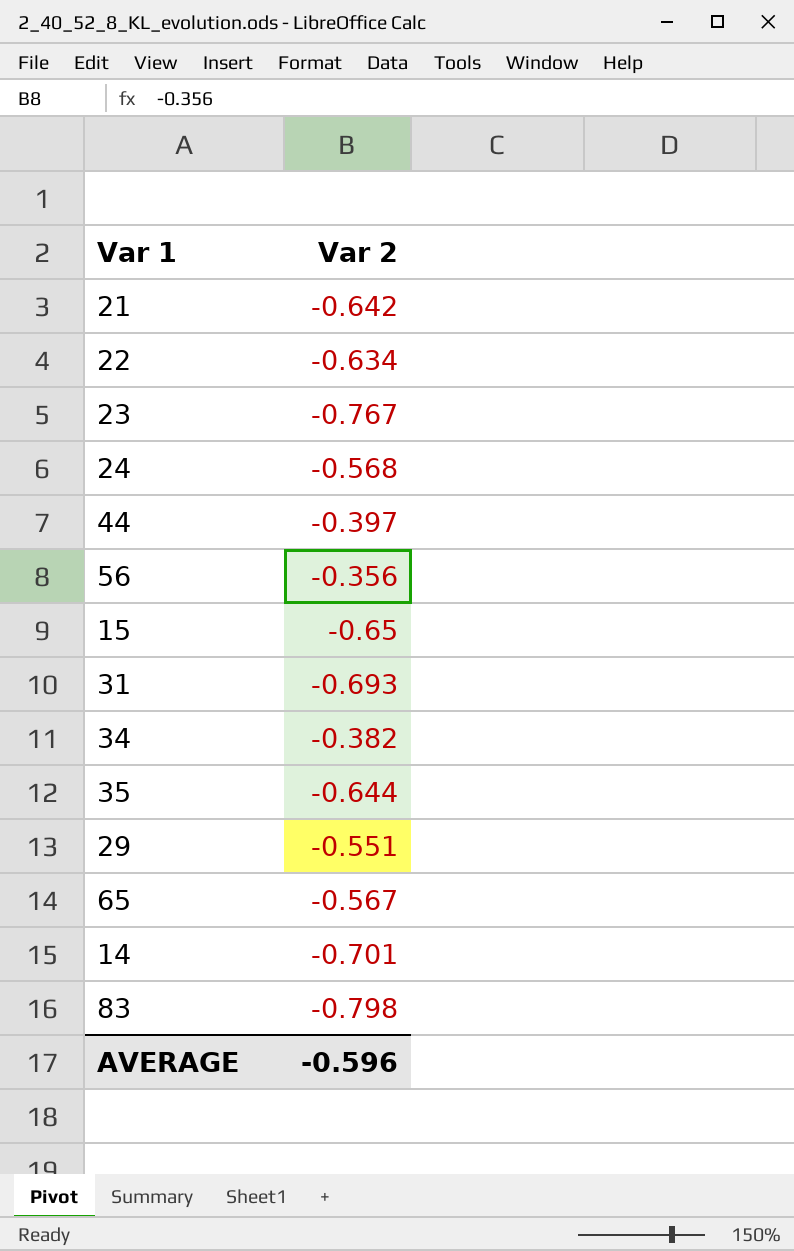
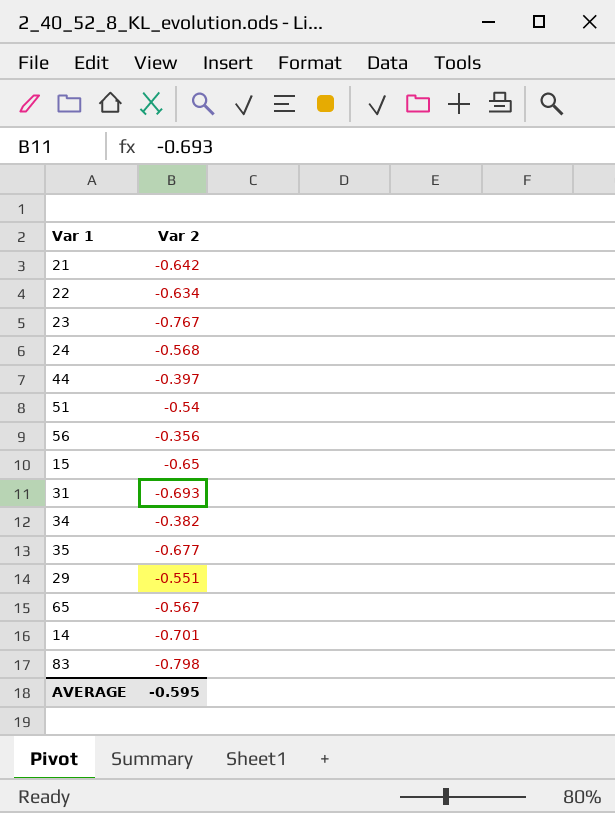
row 51: none -> -0.54
35 | Var 2: -0.644 -> -0.677
AVERAGE | Var 2: -0.596 -> -0.595

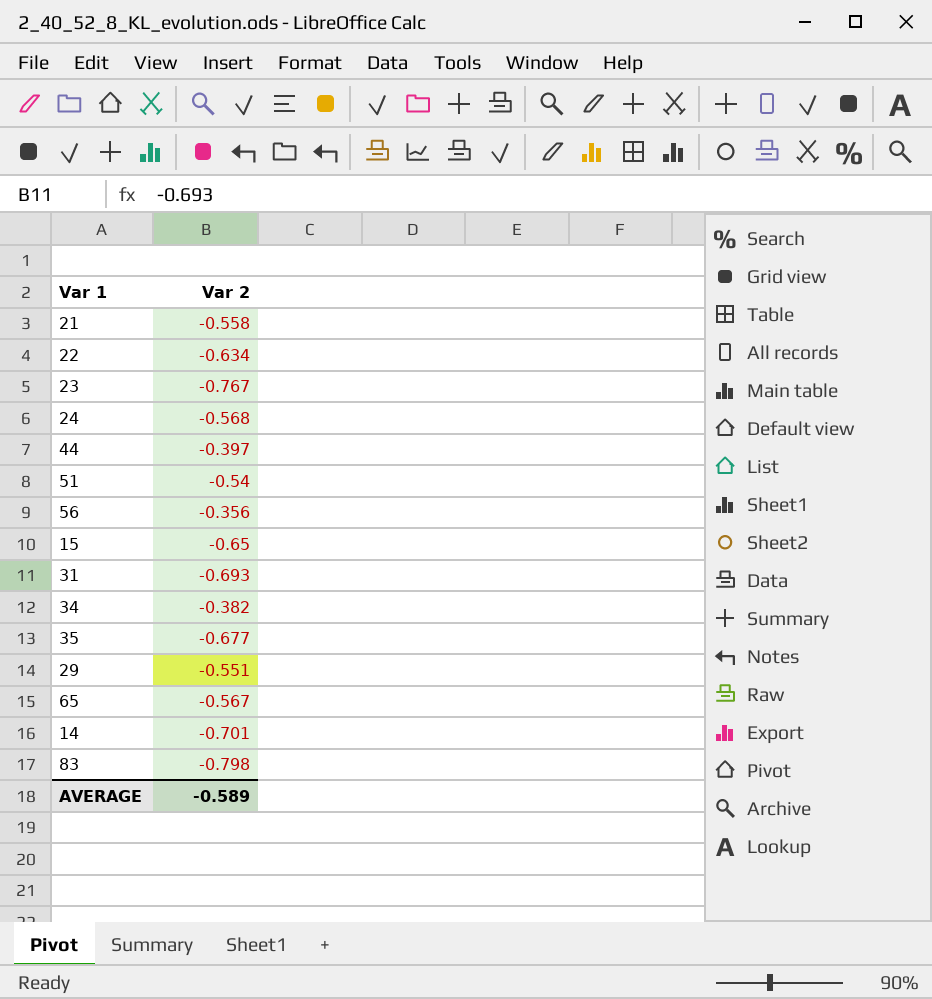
21 | Var 2: -0.642 -> -0.558
AVERAGE | Var 2: -0.595 -> -0.589

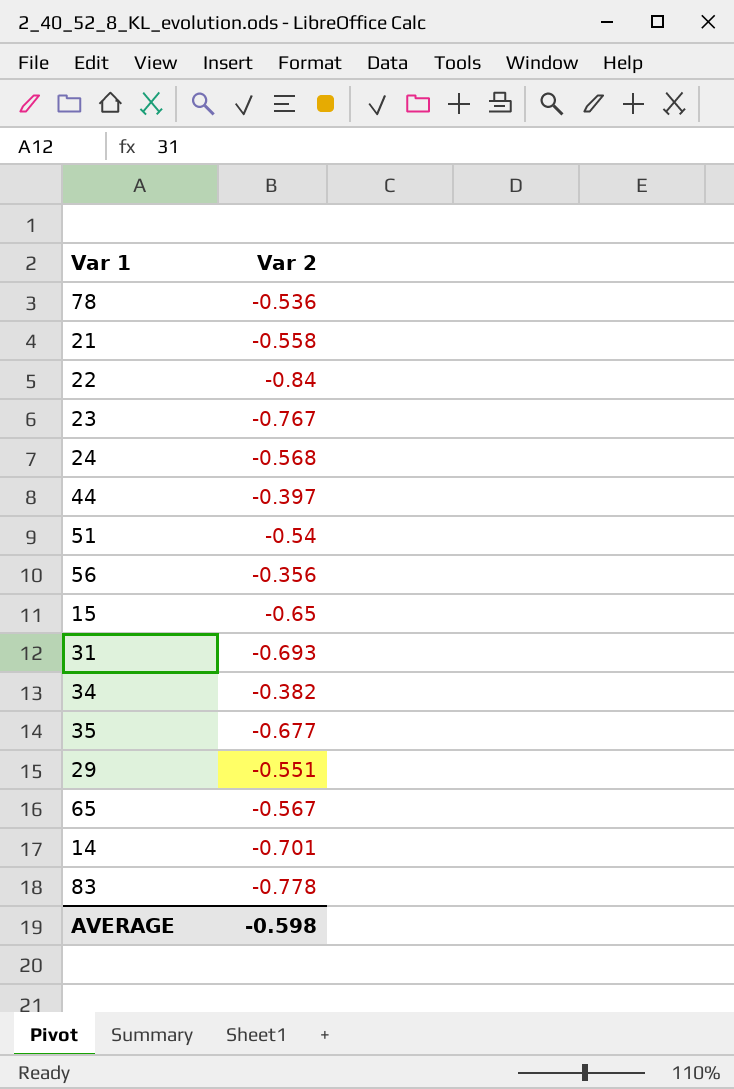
row 78: none -> -0.536
22 | Var 2: -0.634 -> -0.84
83 | Var 2: -0.798 -> -0.778
AVERAGE | Var 2: -0.589 -> -0.598

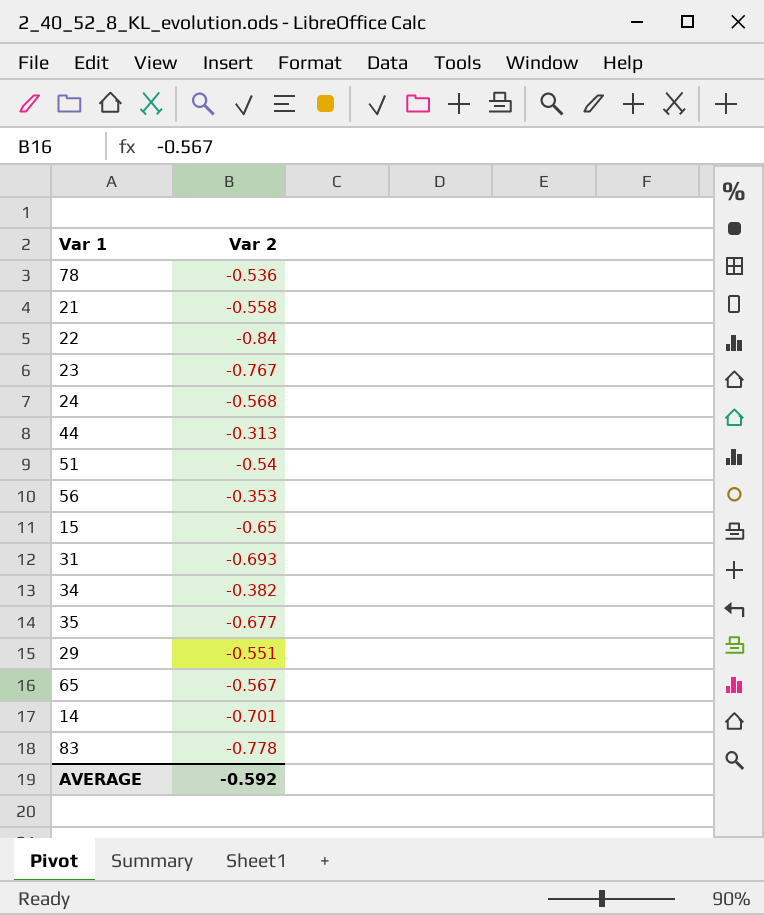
44 | Var 2: -0.397 -> -0.313
56 | Var 2: -0.356 -> -0.353
AVERAGE | Var 2: -0.598 -> -0.592

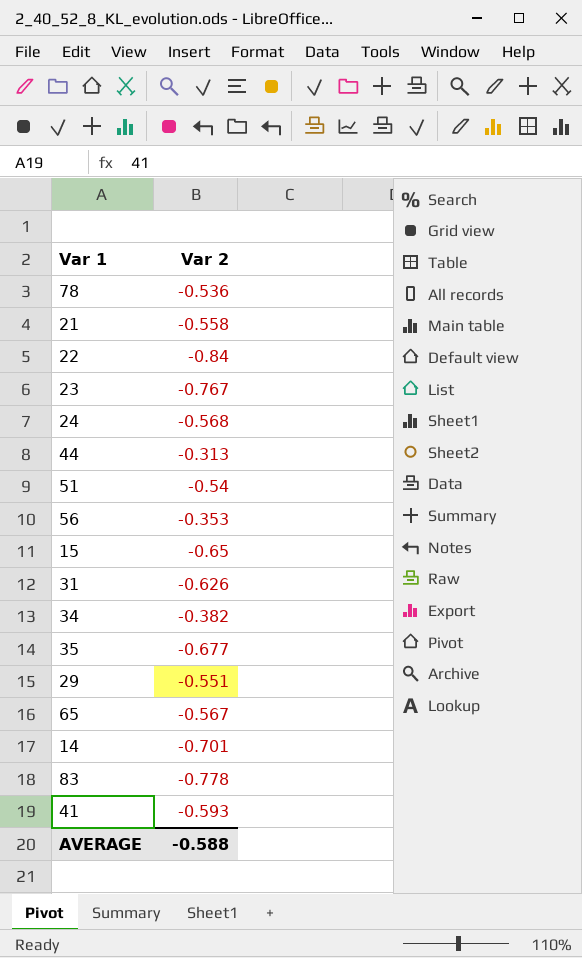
31 | Var 2: -0.693 -> -0.626
row 41: none -> -0.593
AVERAGE | Var 2: -0.592 -> -0.588

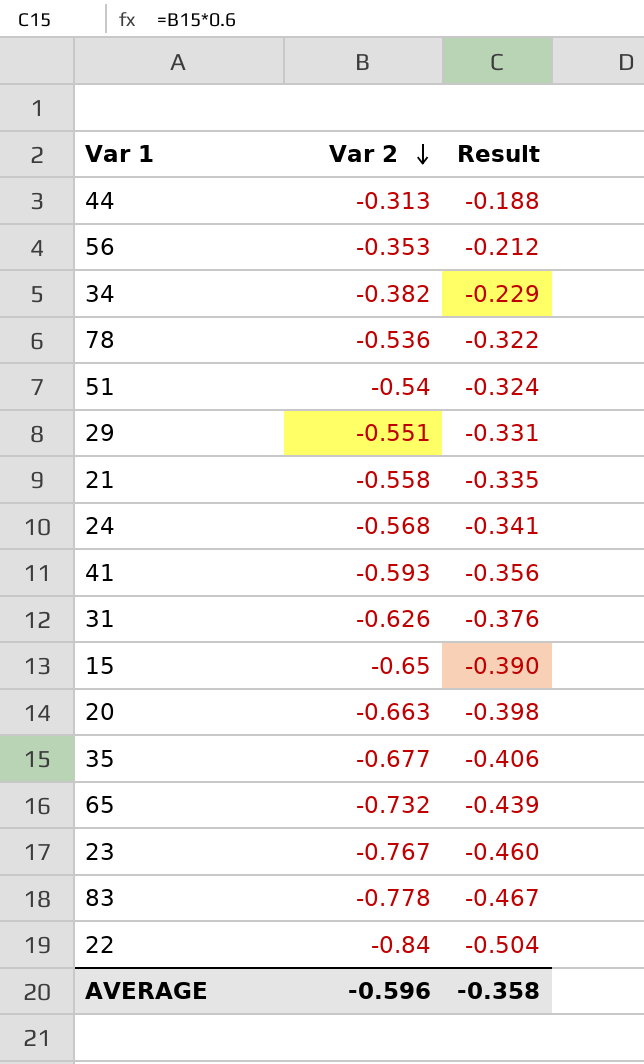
row order: none -> Var 2 descending
column Result | formula: none -> [Var 2] * 0.6
row 14: -0.701 -> none
row 20: none -> -0.663 | -0.398
65 | Var 2: -0.567 -> -0.732
AVERAGE | Var 2: -0.588 -> -0.596

